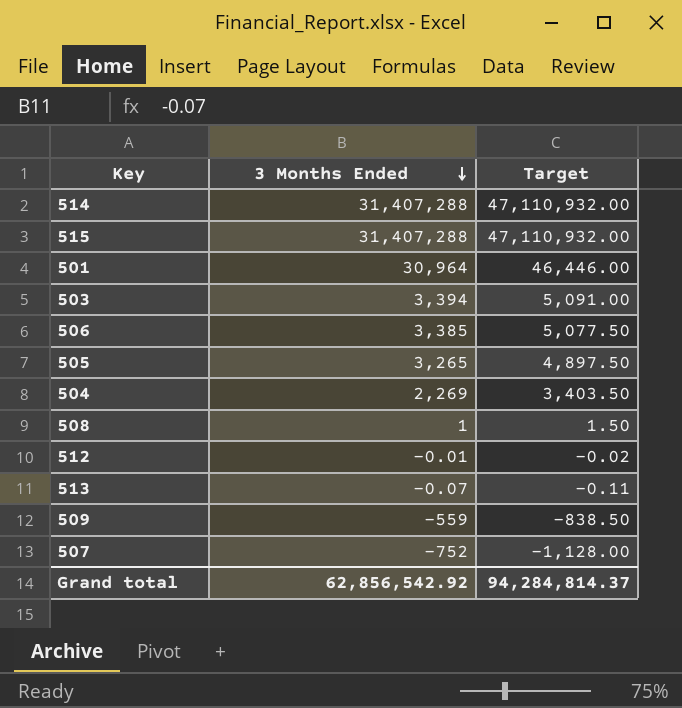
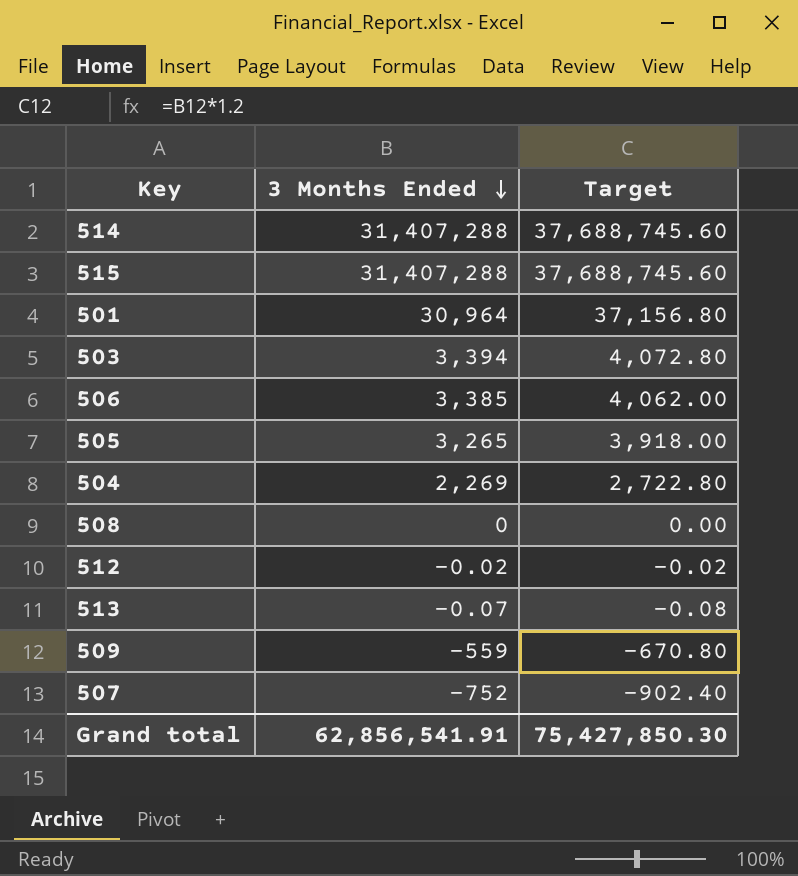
column Target | formula: [3 Months Ended] * 1.5 -> [3 Months Ended] * 1.2
508 | 3 Months Ended: 1 -> 0
512 | 3 Months Ended: -0.01 -> -0.02
Grand total | 3 Months Ended: 62,856,542.92 -> 62,856,541.91
Grand total | Target: 94,284,814.37 -> 75,427,850.30

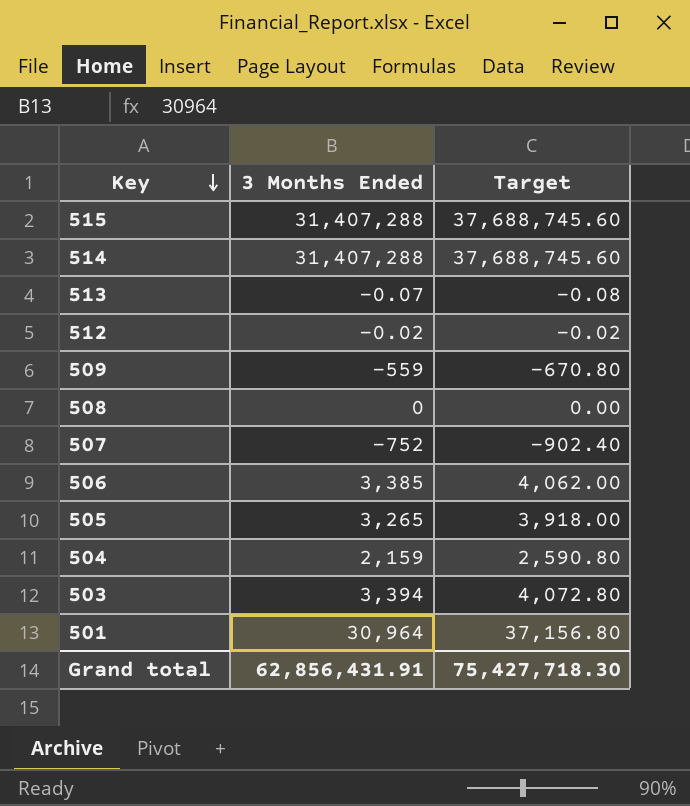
row order: 3 Months Ended descending -> Key descending
504 | 3 Months Ended: 2,269 -> 2,159
504 | Target: 2,722.80 -> 2,590.80
Grand total | 3 Months Ended: 62,856,541.91 -> 62,856,431.91
Grand total | Target: 75,427,850.30 -> 75,427,718.30

